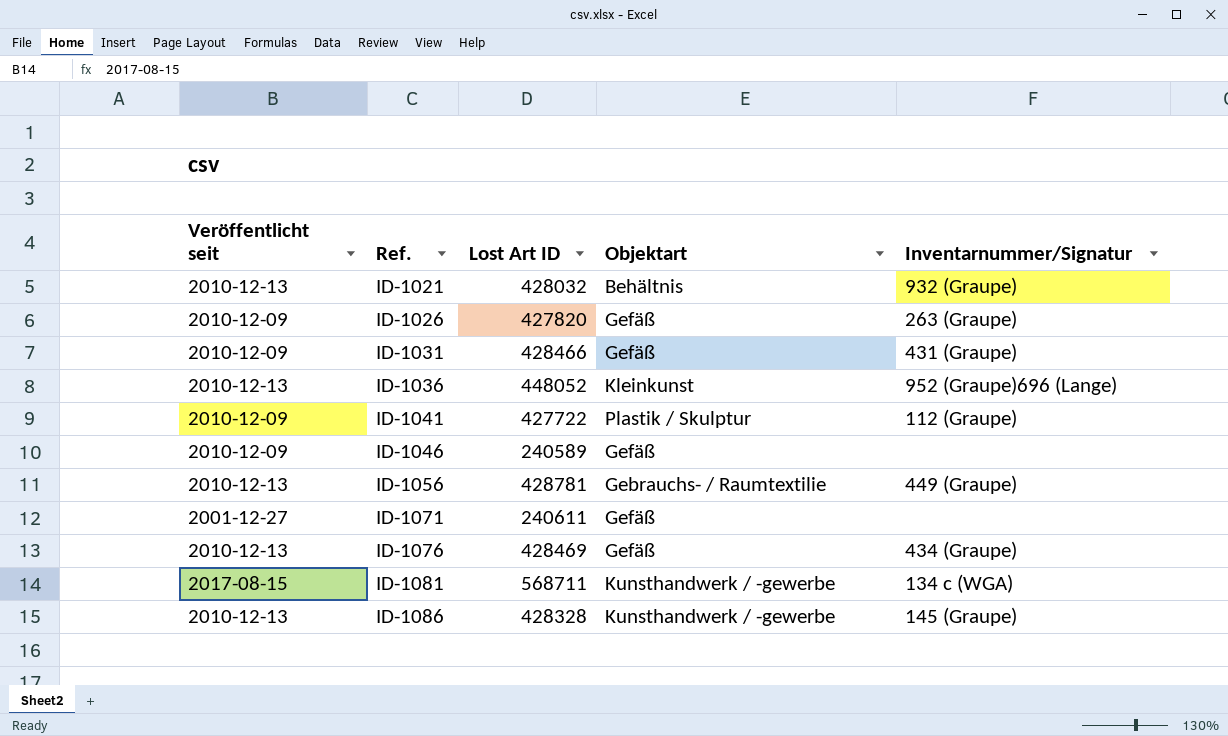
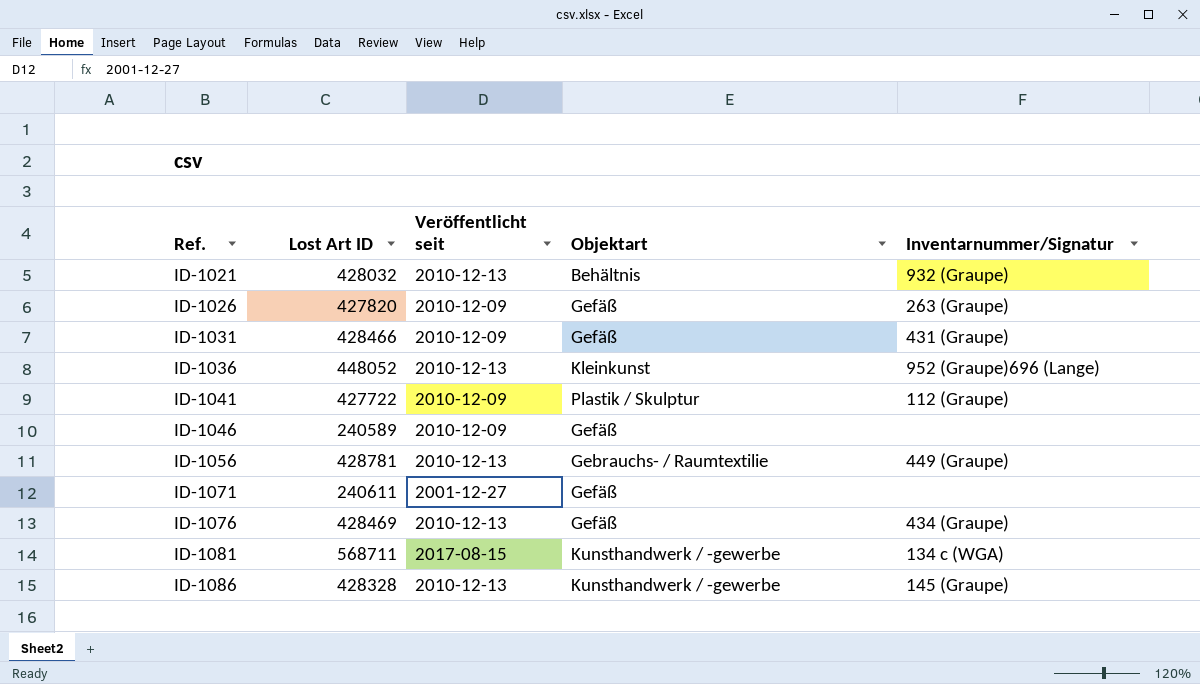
column Veröffentlicht seit | position: 1 -> 3

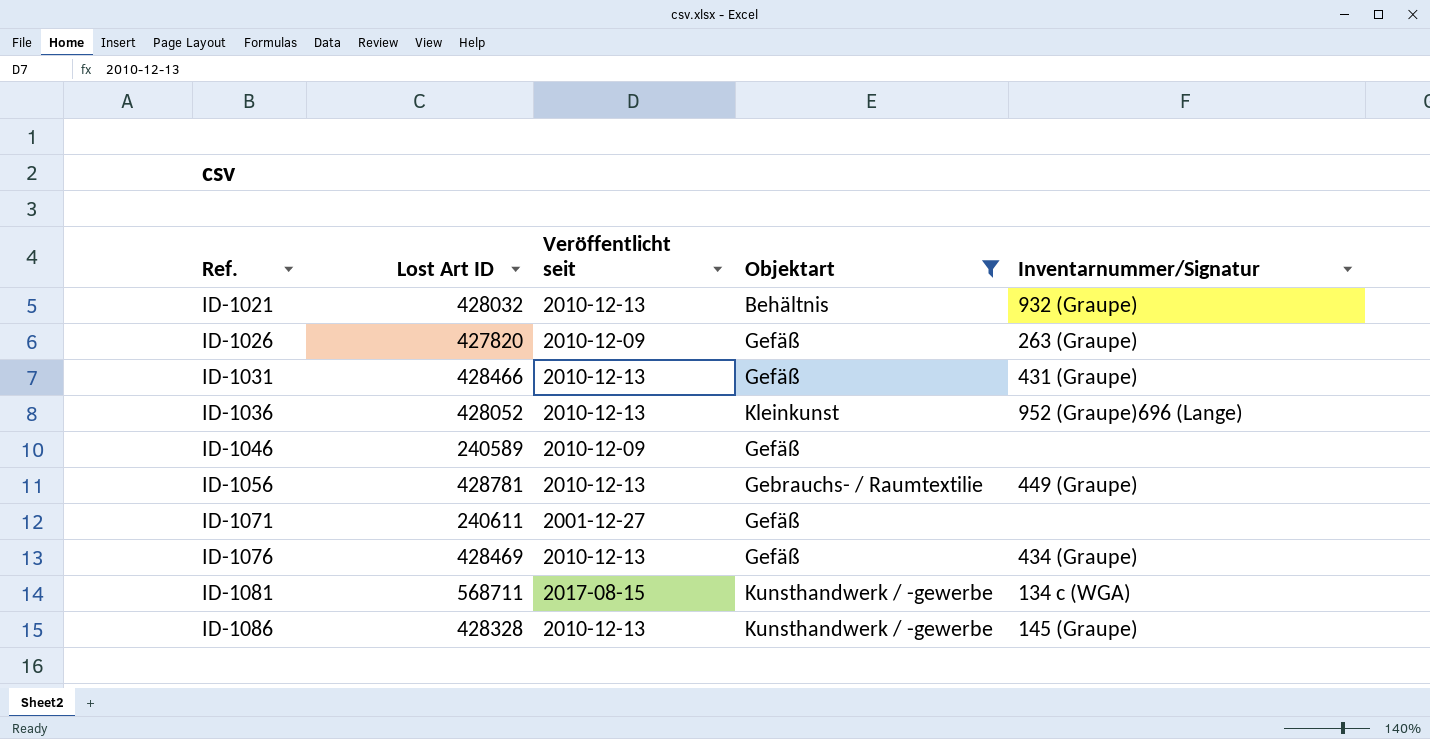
filter: none -> Objektart != Plastik / Skulptur
ID-1031 | Veröffentlicht seit: 2010-12-09 -> 2010-12-13
ID-1036 | Lost Art ID: 448052 -> 428052

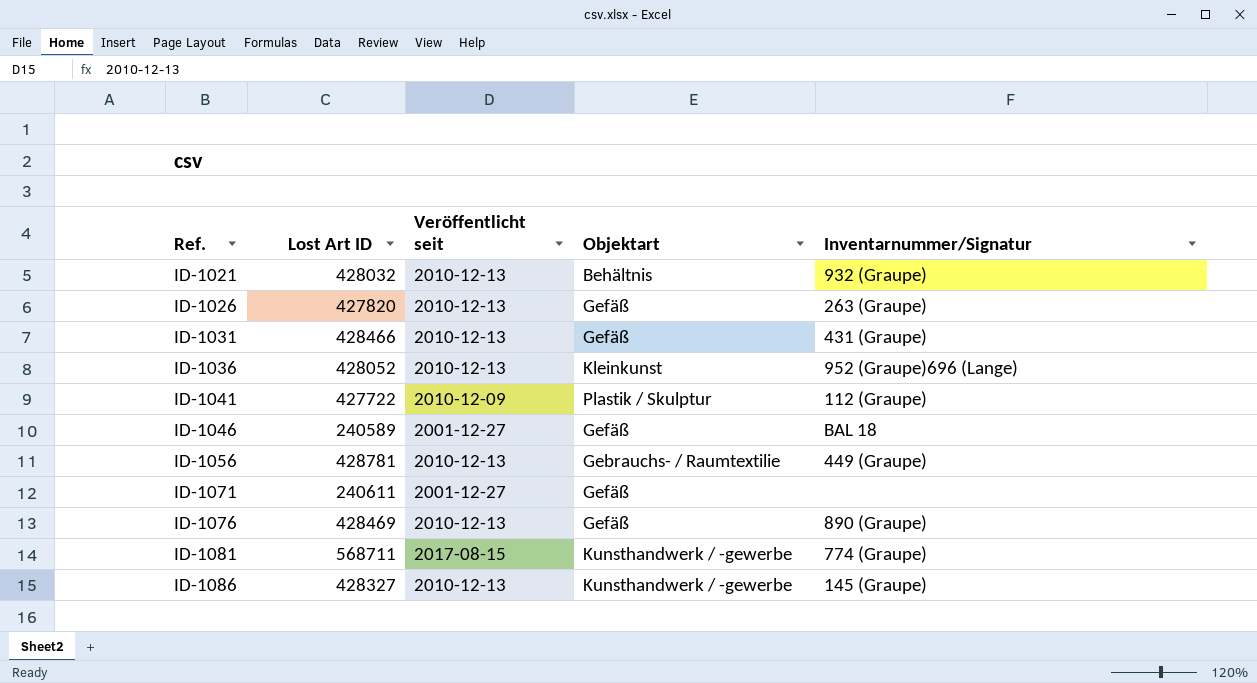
filter: Objektart != Plastik / Skulptur -> none
ID-1026 | Veröffentlicht seit: 2010-12-09 -> 2010-12-13
ID-1046 | Veröffentlicht seit: 2010-12-09 -> 2001-12-27
ID-1046 | Inventarnummer/Signatur: none -> BAL 18
ID-1076 | Inventarnummer/Signatur: 434 (Graupe) -> 890 (Graupe)
ID-1081 | Inventarnummer/Signatur: 134 c (WGA) -> 774 (Graupe)
ID-1086 | Lost Art ID: 428328 -> 428327

